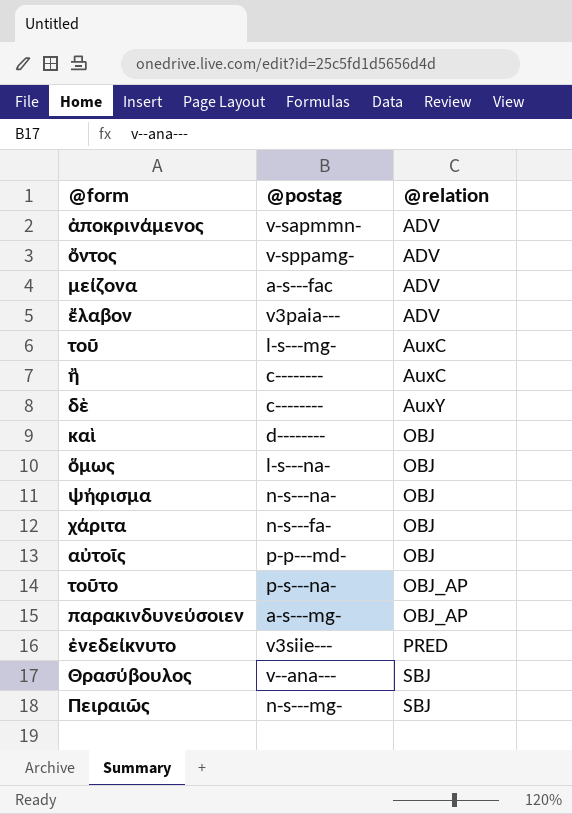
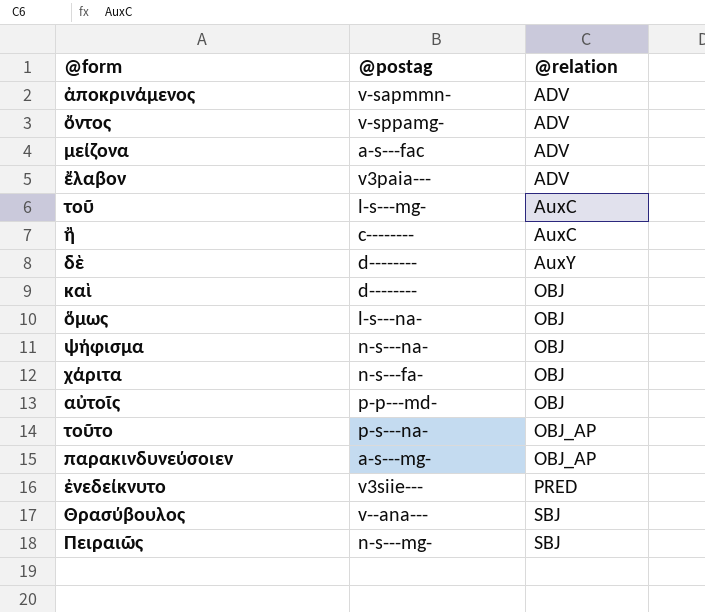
δὲ | @postag: c-------- -> d--------

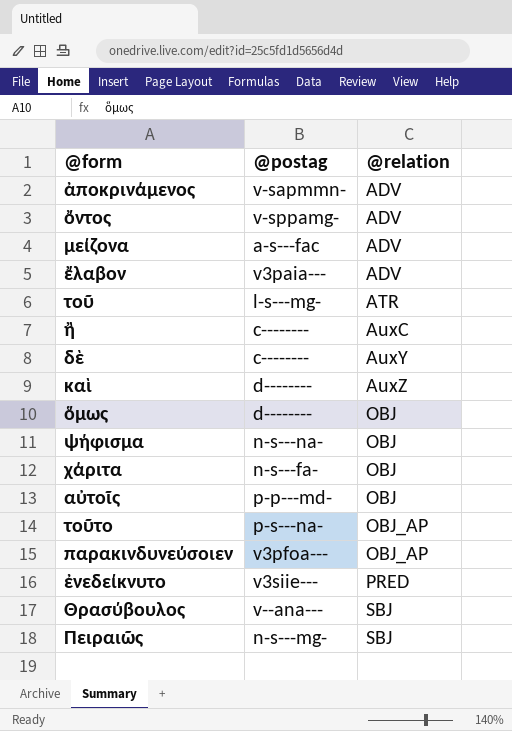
τοῦ | @relation: AuxC -> ATR
δὲ | @postag: d-------- -> c--------
καὶ | @relation: OBJ -> AuxZ
ὅμως | @postag: l-s---na- -> d--------
παρακινδυνεύσοιεν | @postag: a-s---mg- -> v3pfoa---

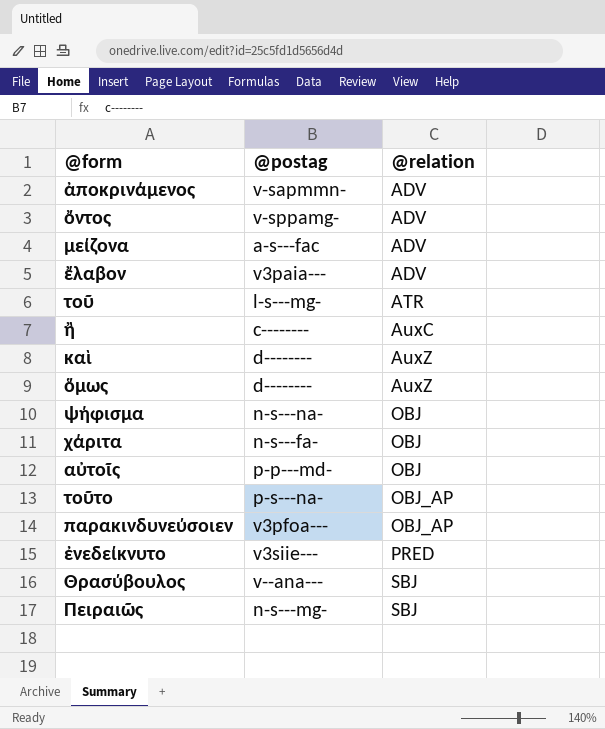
row δὲ: c-------- | AuxY -> none
ὅμως | @relation: OBJ -> AuxZ

